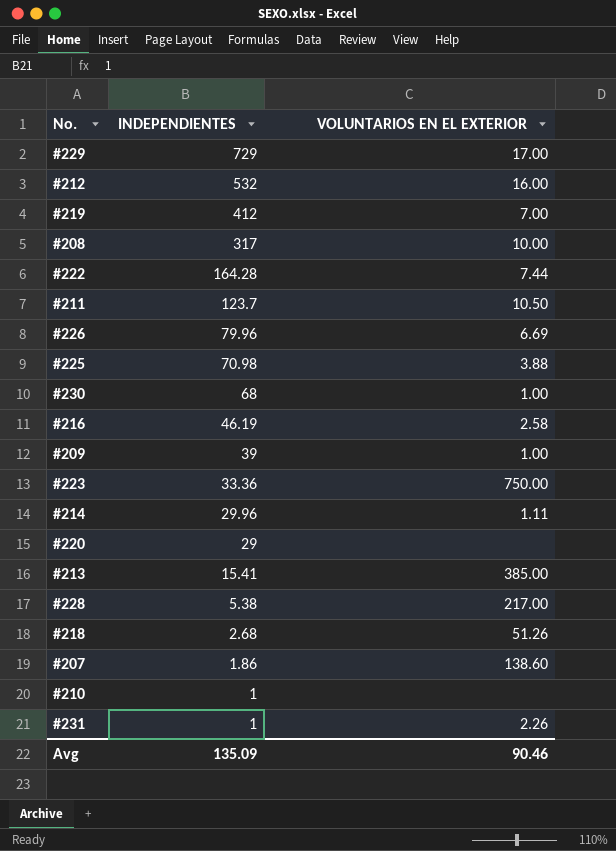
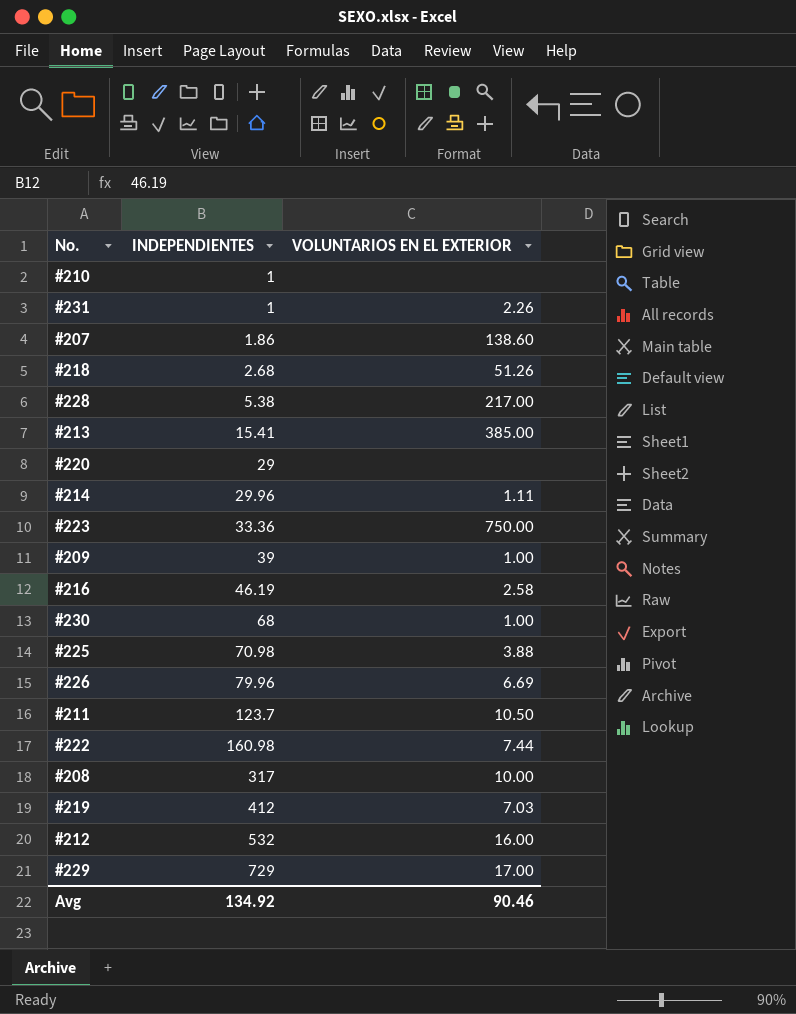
row order: INDEPENDIENTES descending -> INDEPENDIENTES ascending
#222 | INDEPENDIENTES: 164.28 -> 160.98
#219 | VOLUNTARIOS EN EL EXTERIOR: 7.00 -> 7.03
Avg | INDEPENDIENTES: 135.09 -> 134.92

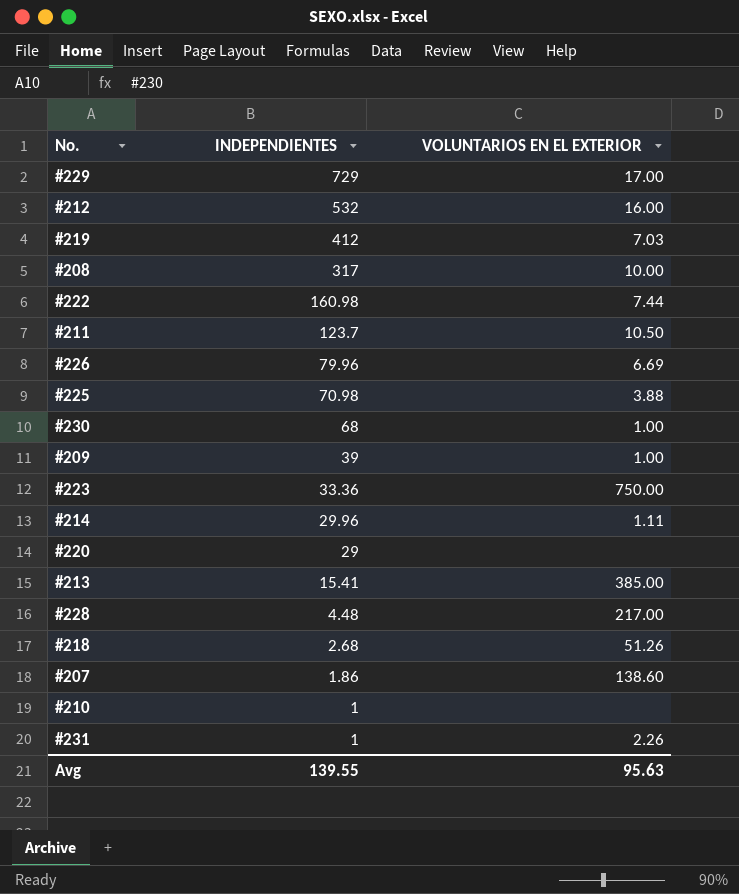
row order: INDEPENDIENTES ascending -> INDEPENDIENTES descending
row #216: 46.19 | 2.58 -> none
#228 | INDEPENDIENTES: 5.38 -> 4.48
Avg | INDEPENDIENTES: 134.92 -> 139.55
Avg | VOLUNTARIOS EN EL EXTERIOR: 90.46 -> 95.63

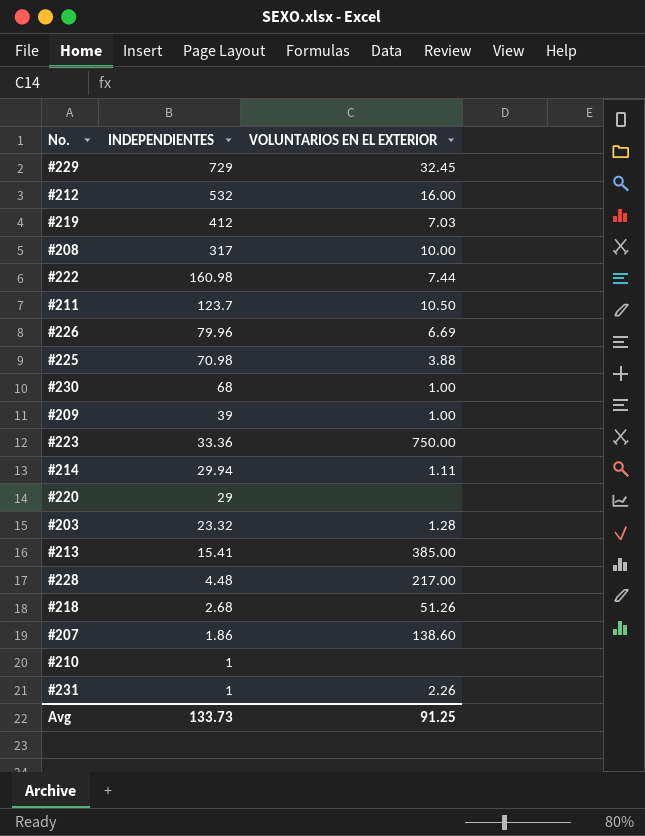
#229 | VOLUNTARIOS EN EL EXTERIOR: 17.00 -> 32.45
#214 | INDEPENDIENTES: 29.96 -> 29.94
row #203: none -> 23.32 | 1.28
Avg | INDEPENDIENTES: 139.55 -> 133.73
Avg | VOLUNTARIOS EN EL EXTERIOR: 95.63 -> 91.25

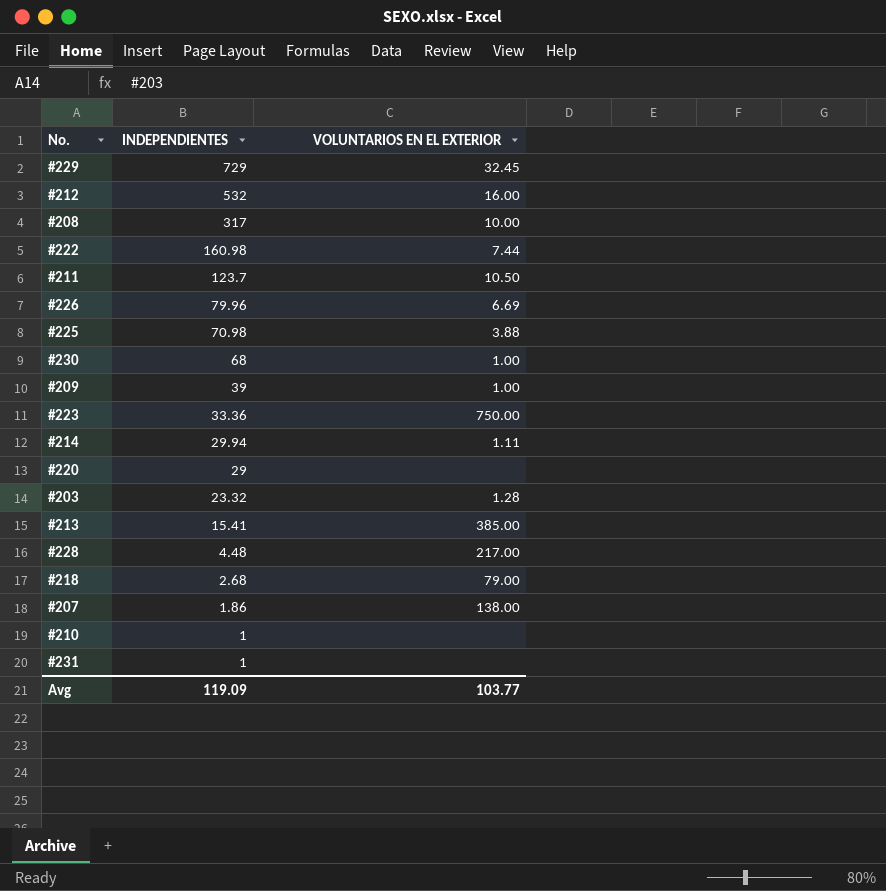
row #219: 412 | 7.03 -> none
#218 | VOLUNTARIOS EN EL EXTERIOR: 51.26 -> 79.00
#207 | VOLUNTARIOS EN EL EXTERIOR: 138.60 -> 138.00
#231 | VOLUNTARIOS EN EL EXTERIOR: 2.26 -> none
Avg | INDEPENDIENTES: 133.73 -> 119.09
Avg | VOLUNTARIOS EN EL EXTERIOR: 91.25 -> 103.77

